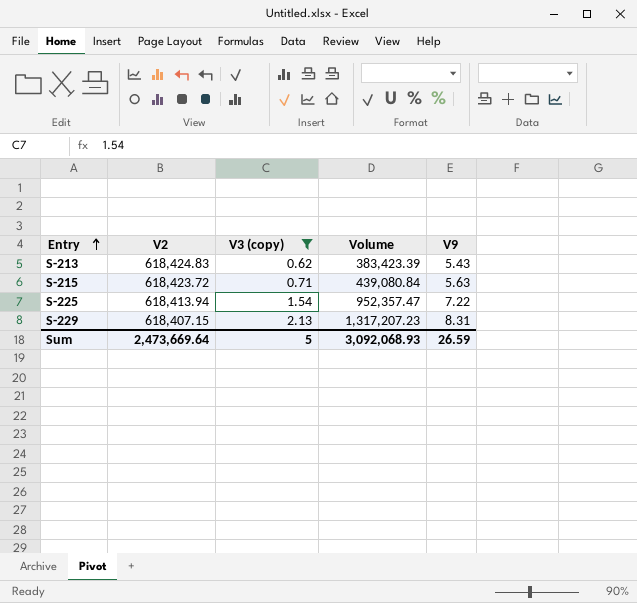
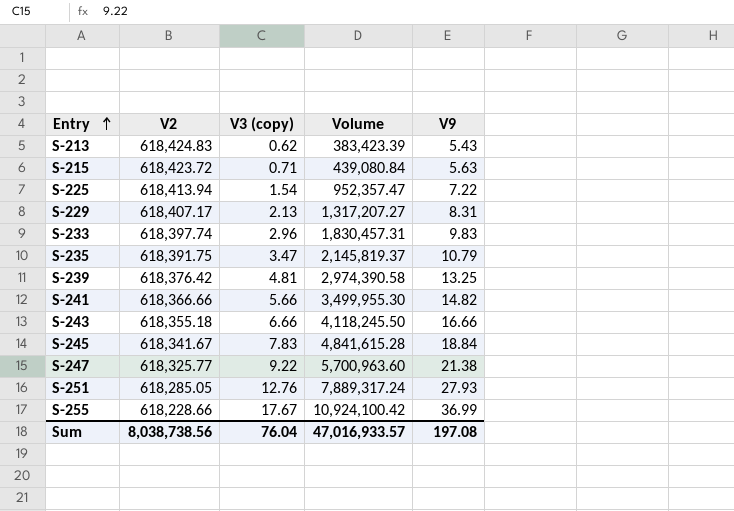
filter: V3 (copy) <= 2.13 -> none
S-229 | V2: 618,407.15 -> 618,407.17
S-229 | Volume: 1,317,207.23 -> 1,317,207.27
Sum | V2: 2,473,669.64 -> 8,038,738.56
Sum | V3 (copy): 5 -> 76.04
Sum | Volume: 3,092,068.93 -> 47,016,933.57
Sum | V9: 26.59 -> 197.08

